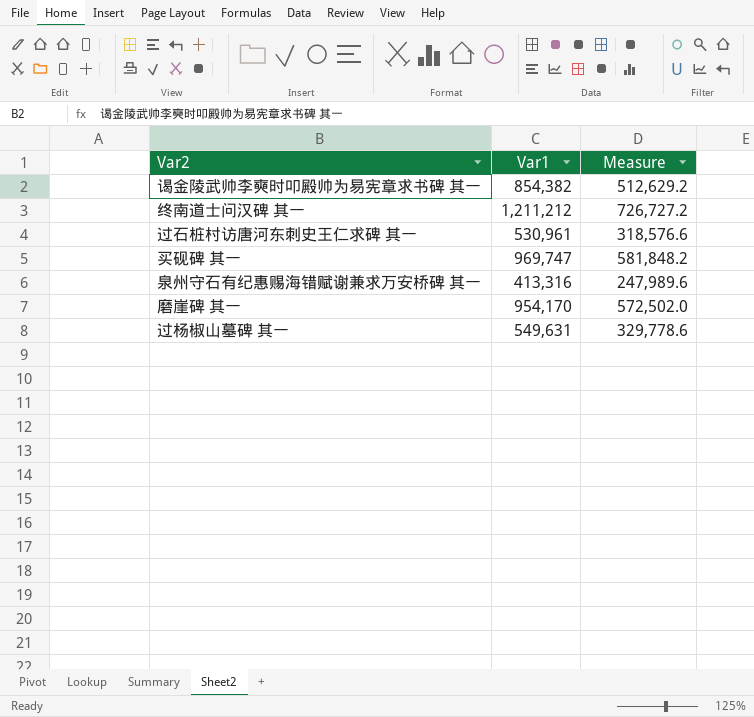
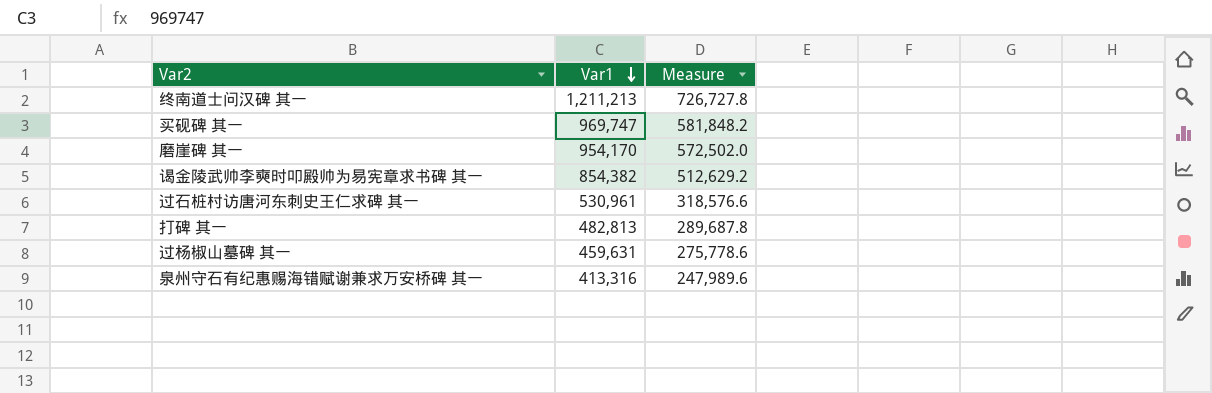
row order: none -> Var1 descending
终南道士问汉碑 其一 | Var1: 1,211,212 -> 1,211,213
终南道士问汉碑 其一 | Measure: 726,727.2 -> 726,727.8
row 打碑 其一: none -> 482,813 | 289,687.8
过杨椒山墓碑 其一 | Var1: 549,631 -> 459,631
过杨椒山墓碑 其一 | Measure: 329,778.6 -> 275,778.6

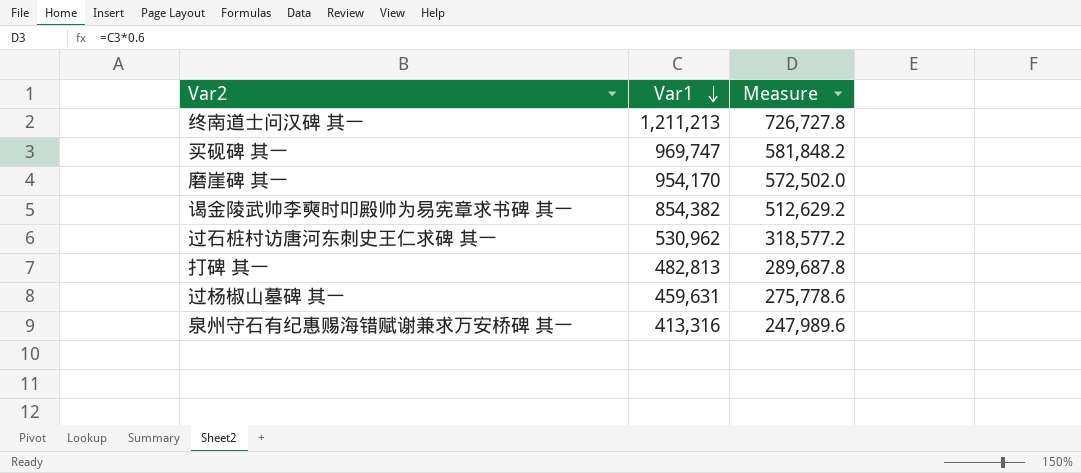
过石桩村访唐河东刺史王仁求碑 其一 | Var1: 530,961 -> 530,962
过石桩村访唐河东刺史王仁求碑 其一 | Measure: 318,576.6 -> 318,577.2

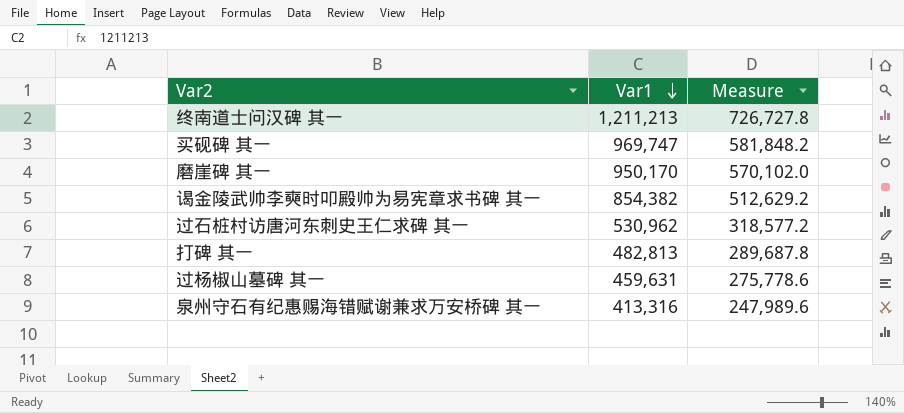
磨崖碑 其一 | Var1: 954,170 -> 950,170
磨崖碑 其一 | Measure: 572,502.0 -> 570,102.0

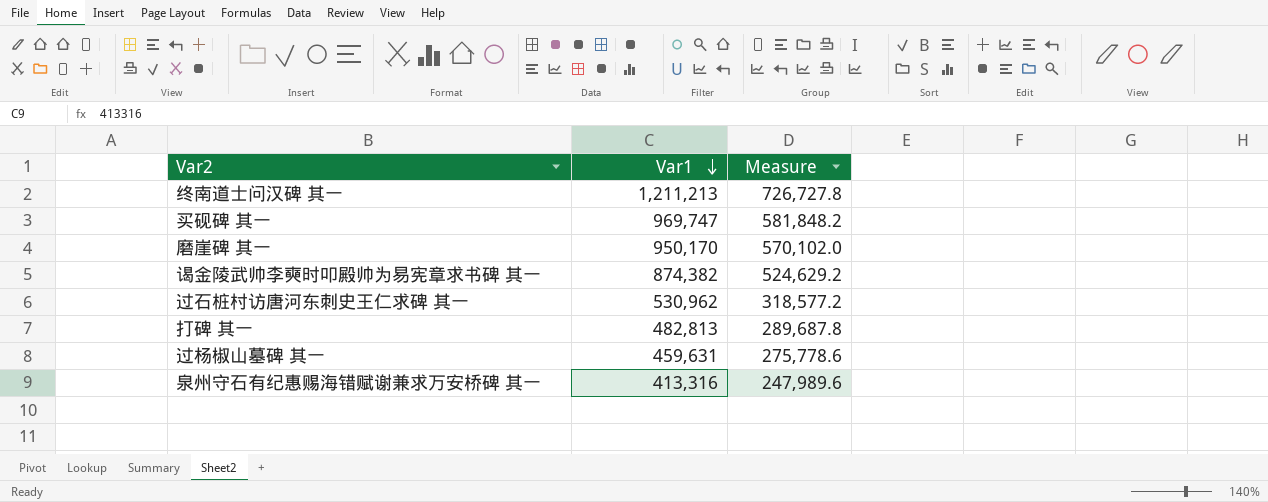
谒金陵武帅李奭时叩殿帅为易宪章求书碑 其一 | Var1: 854,382 -> 874,382
谒金陵武帅李奭时叩殿帅为易宪章求书碑 其一 | Measure: 512,629.2 -> 524,629.2

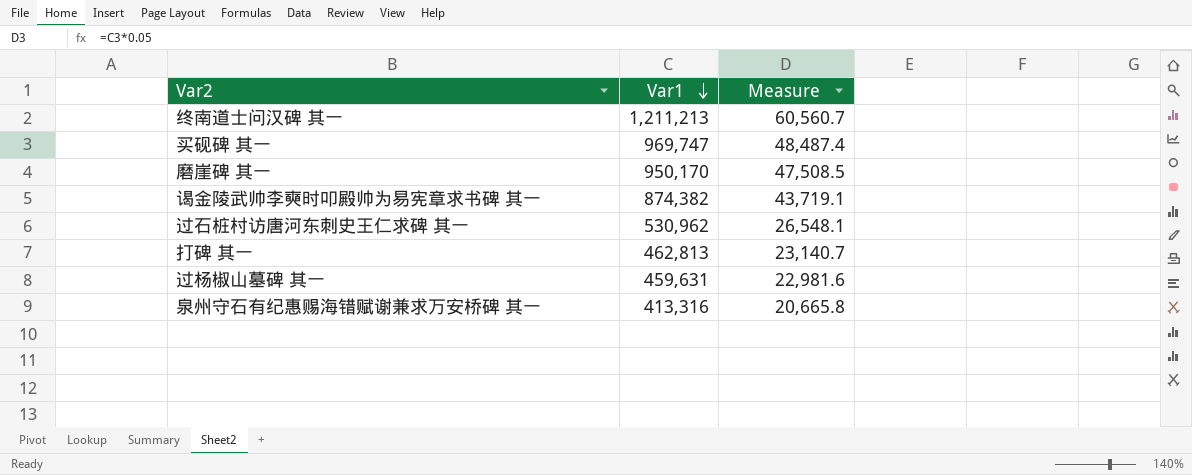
column Measure | formula: [Var1] * 0.6 -> [Var1] * 0.05
打碑 其一 | Var1: 482,813 -> 462,813

